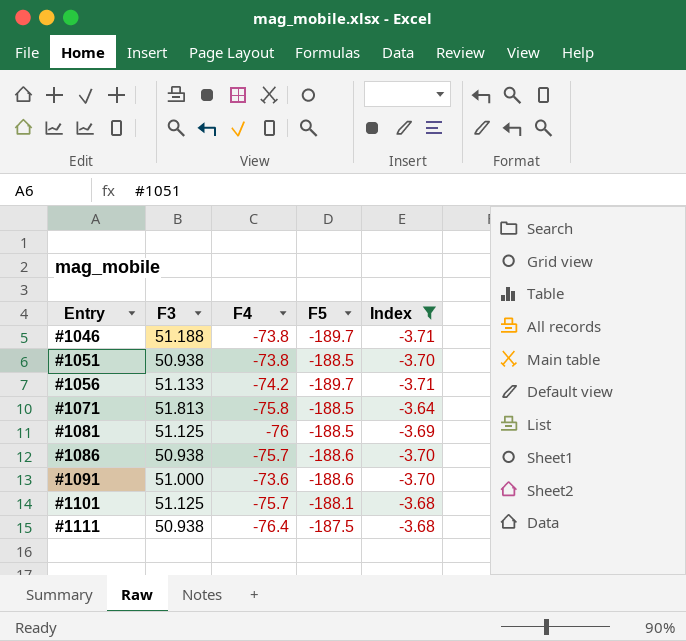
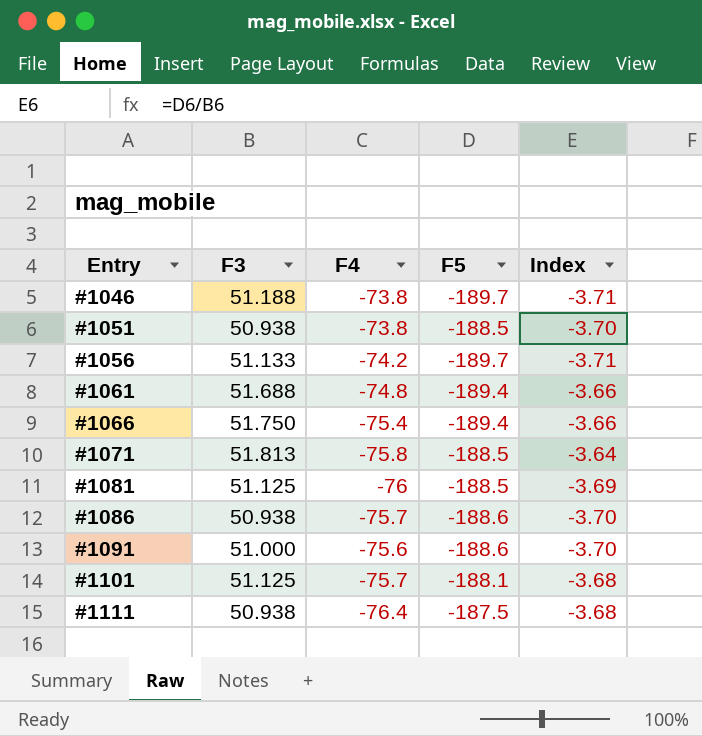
filter: Index != -3.66 -> none
#1091 | F4: -73.6 -> -75.6

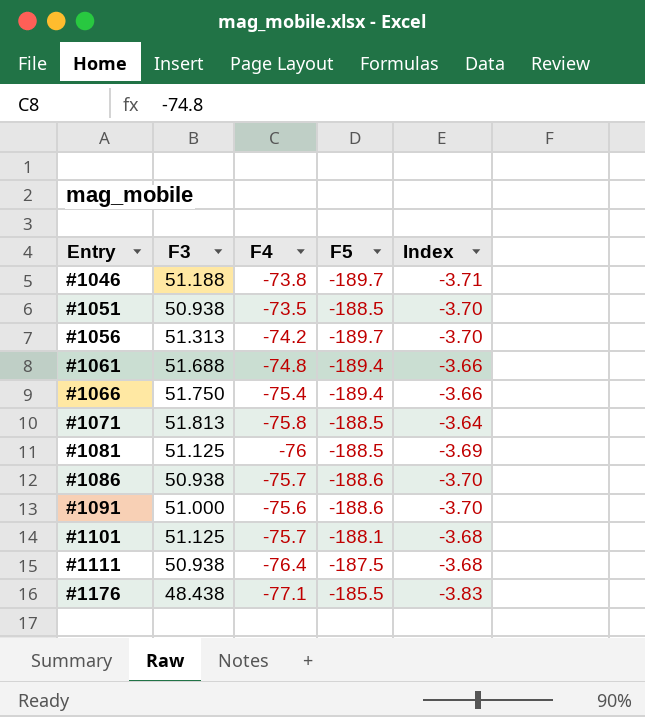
#1051 | F4: -73.8 -> -73.5
#1056 | F3: 51.133 -> 51.313
#1056 | Index: -3.71 -> -3.70
row #1176: none -> 48.438 | -77.1 | -185.5 | -3.83

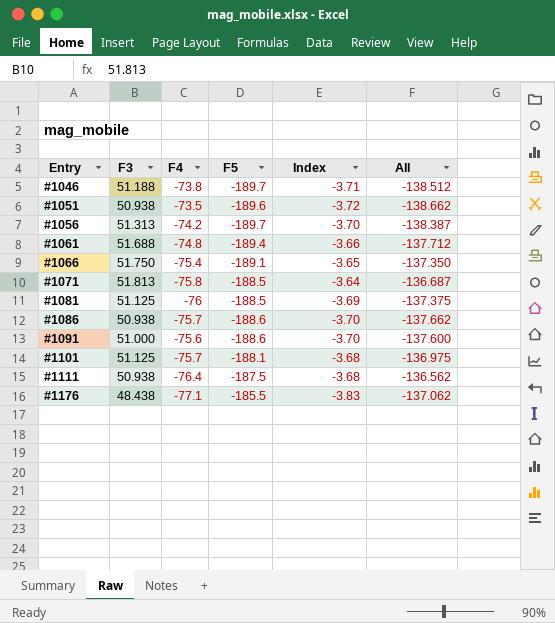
column All | formula: none -> [F3] + [F5]
#1051 | F5: -188.5 -> -189.6
#1051 | Index: -3.70 -> -3.72
#1066 | F5: -189.4 -> -189.1
#1066 | Index: -3.66 -> -3.65

